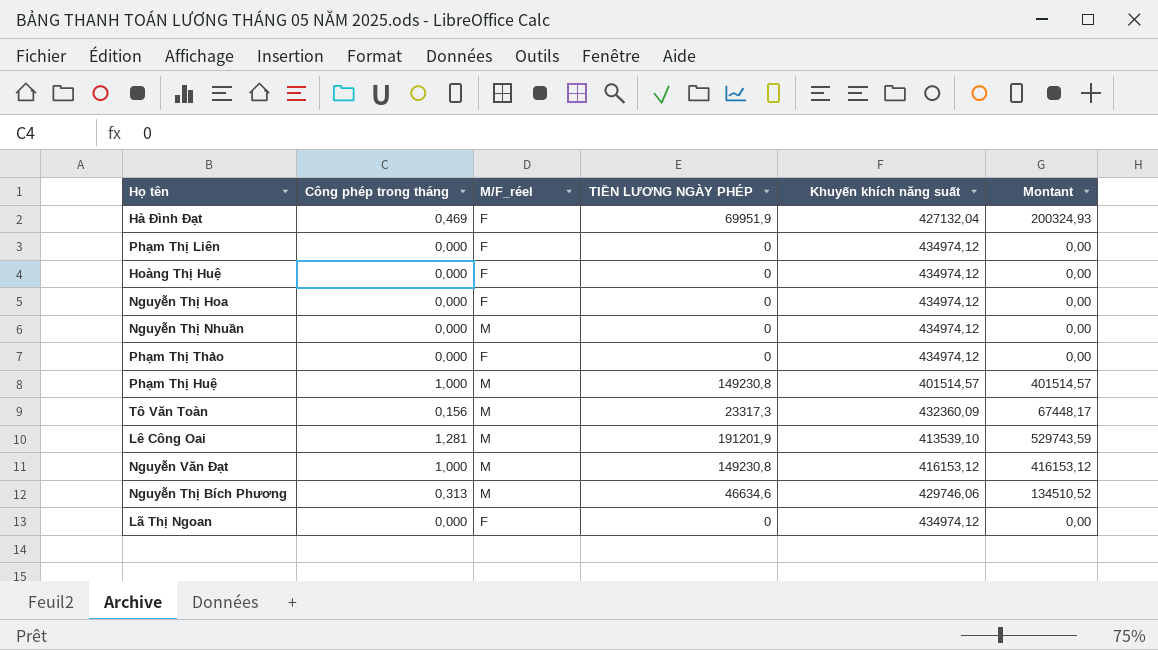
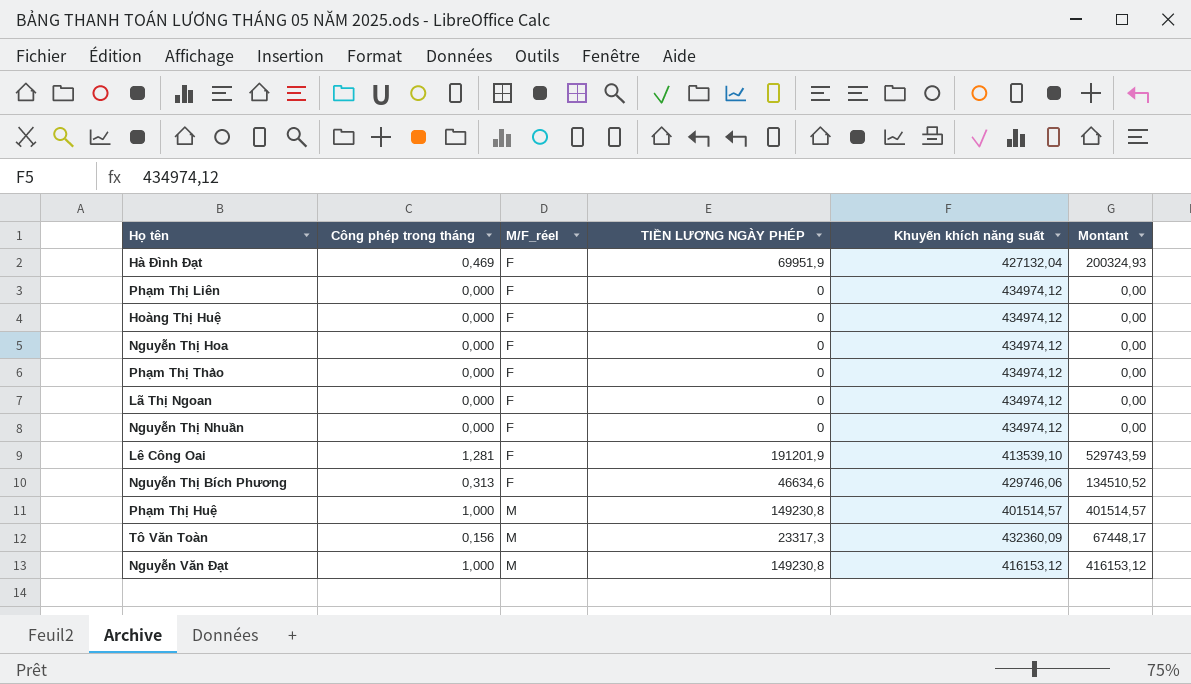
row order: none -> M/F_réel ascending
Nguyễn Thị Nhuần | M/F_réel: M -> F
Lê Công Oai | M/F_réel: M -> F
Nguyễn Thị Bích Phương | M/F_réel: M -> F

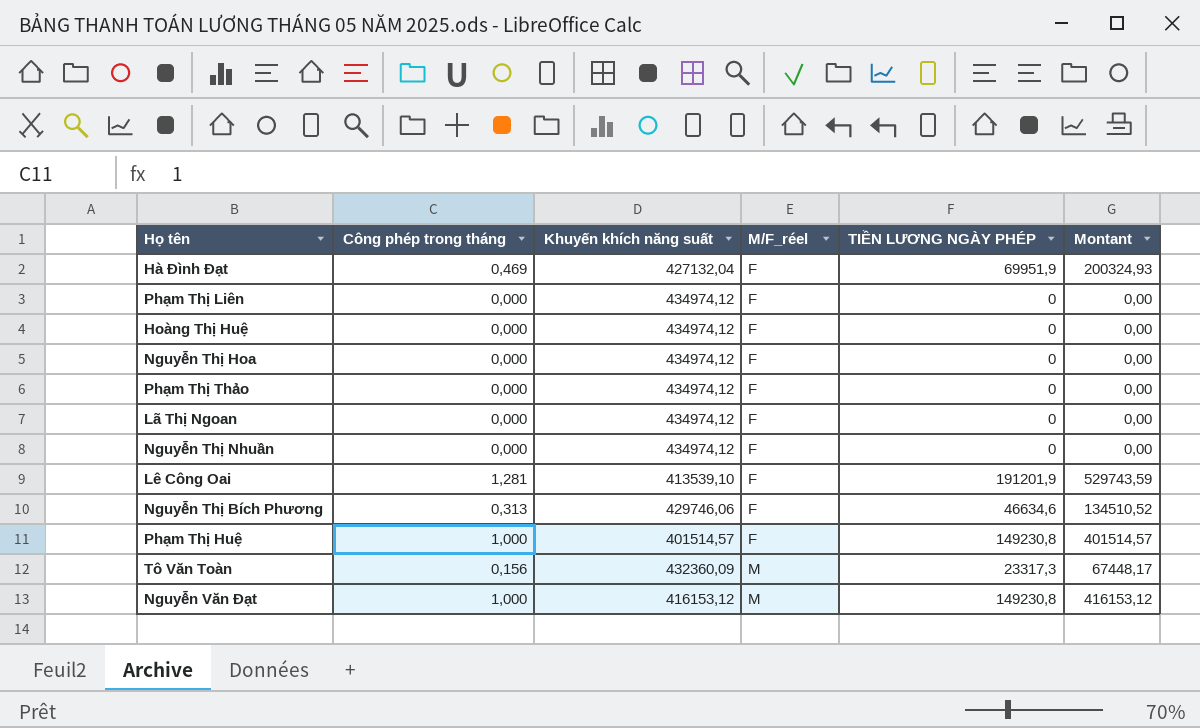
column Khuyến khích năng suất | position: 5 -> 3
Phạm Thị Huệ | M/F_réel: M -> F

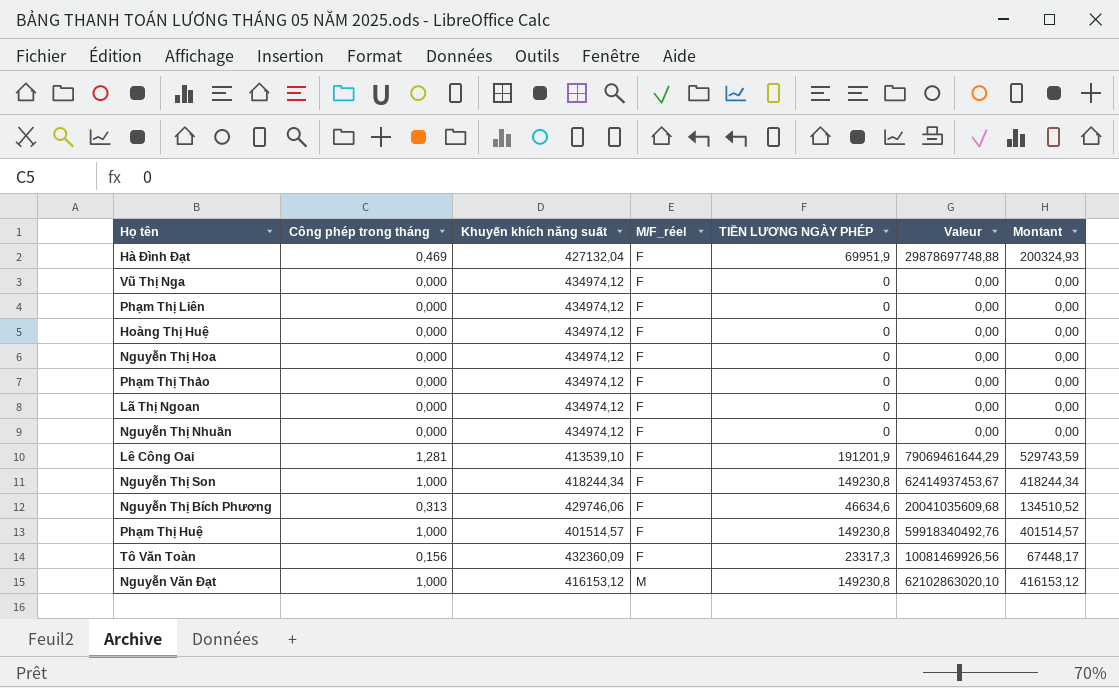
column Valeur | formula: none -> [Khuyến khích năng suất] * [TIỀN LƯƠNG NGÀY PHÉP]
row Vũ Thị Nga: none -> 0,000 | 434974,12 | F | 0 | 0,00 | 0,00
row Nguyễn Thị Son: none -> 1,000 | 418244,34 | F | 149230,8 | 62414937453,67 | 418244,34
Tô Văn Toàn | M/F_réel: M -> F

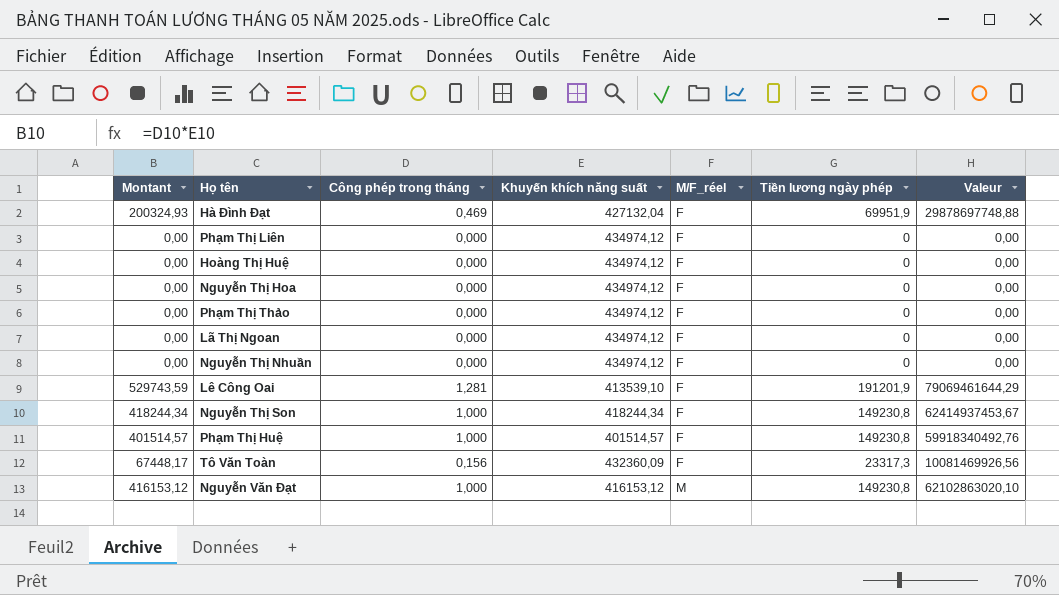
column Montant | position: 7 -> 1
column name: TIỀN LƯƠNG NGÀY PHÉP -> Tiền lương ngày phép
row Vũ Thị Nga: 0,000 | 434974,12 | F | 0 | 0,00 | 0,00 -> none
row Nguyễn Thị Bích Phương: 0,313 | 429746,06 | F | 46634,6 | 20041035609,68 | 134510,52 -> none

